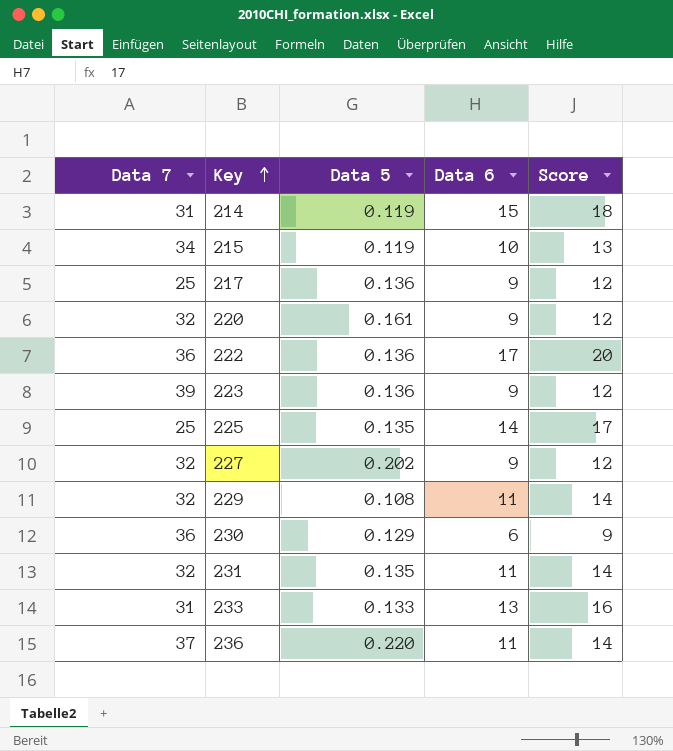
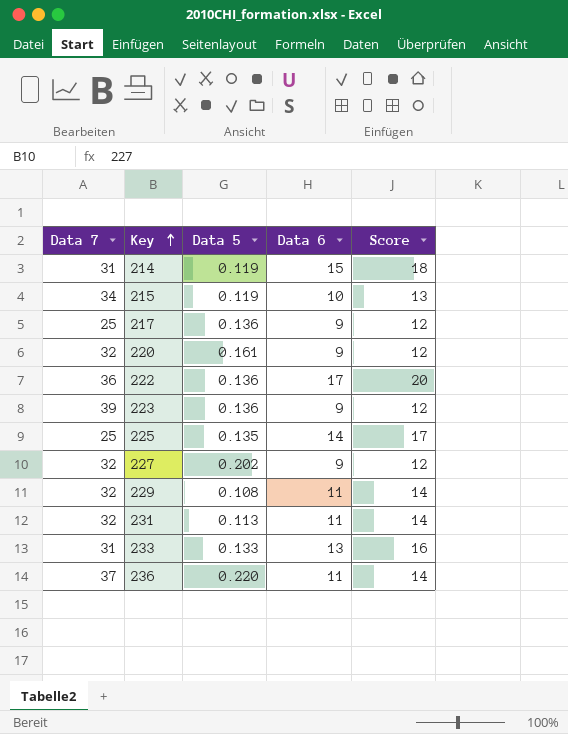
row 230: 36 | 0.129 | 6 | 9 -> none
231 | Data 5: 0.135 -> 0.113

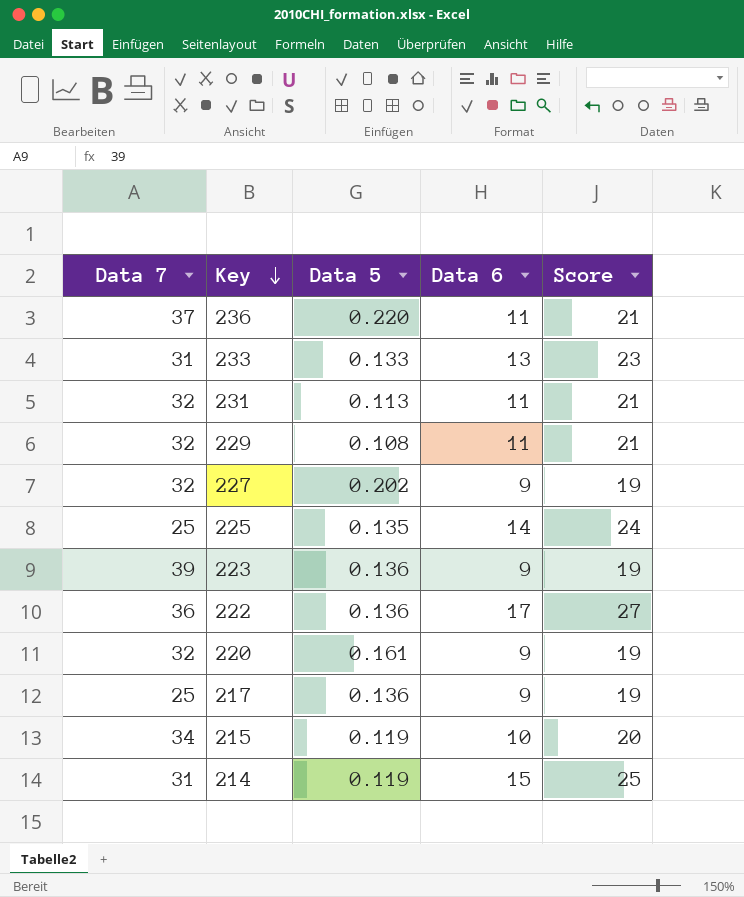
row order: Key ascending -> Key descending
column Score | formula: [Data 6] + 3 -> [Data 6] + 10

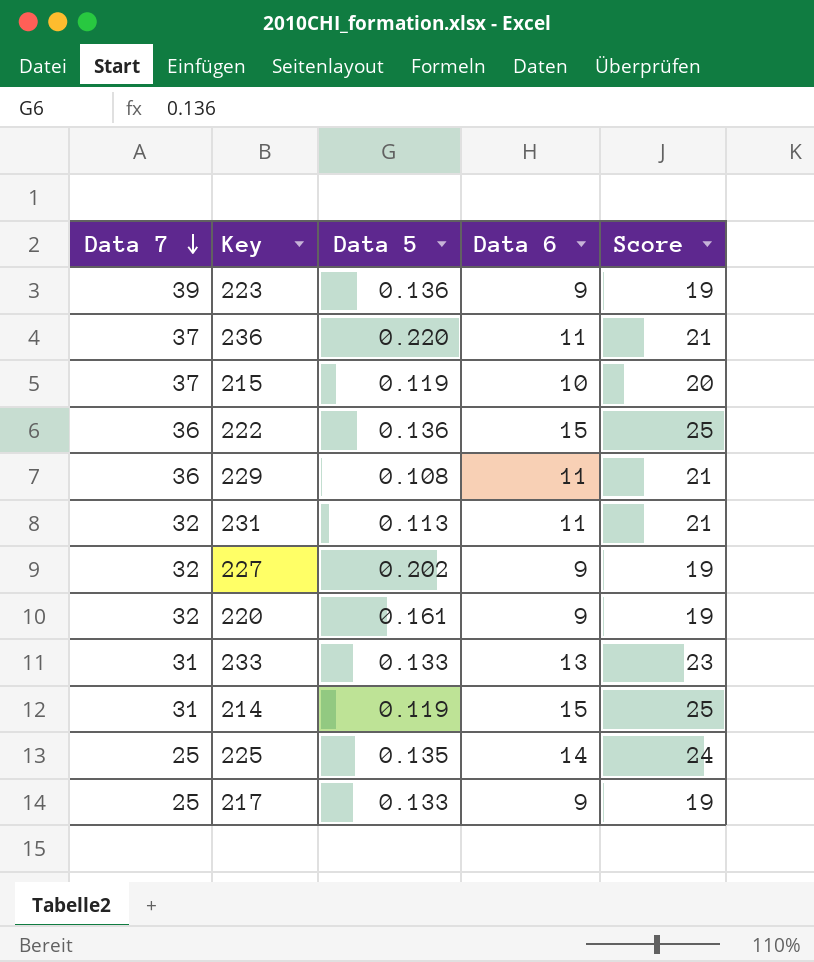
row order: Key descending -> Data 7 descending
215 | Data 7: 34 -> 37
222 | Data 6: 17 -> 15
222 | Score: 27 -> 25
229 | Data 7: 32 -> 36
217 | Data 5: 0.136 -> 0.133

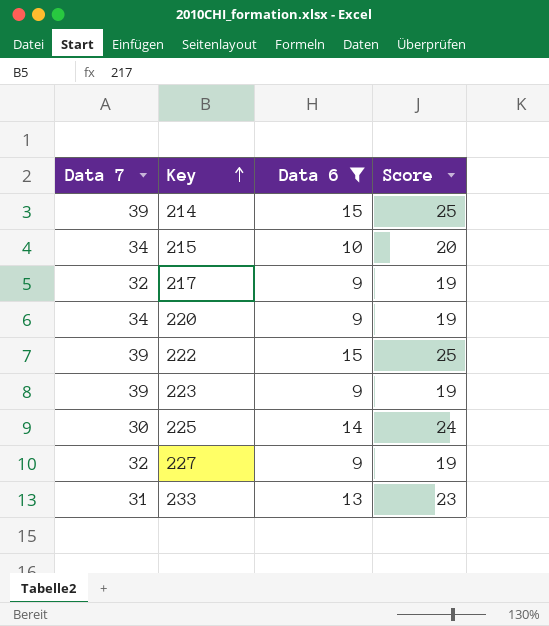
filter: none -> Data 6 != 11
row order: Data 7 descending -> Key ascending
column Data 5 | position: 3 -> none
214 | Data 7: 31 -> 39
215 | Data 7: 37 -> 34
217 | Data 7: 25 -> 32
220 | Data 7: 32 -> 34
222 | Data 7: 36 -> 39
225 | Data 7: 25 -> 30

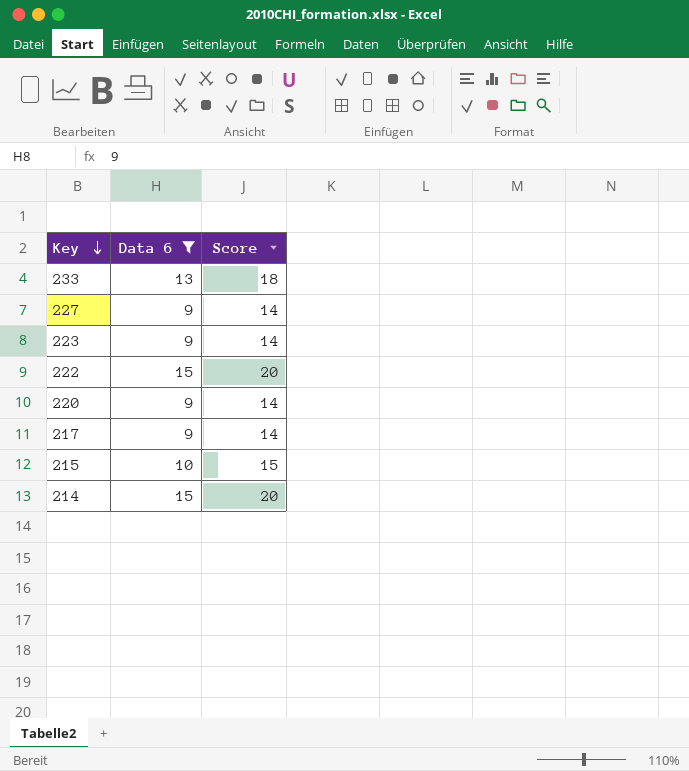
row order: Key ascending -> Key descending
column Data 7 | position: 1 -> none
column Score | formula: [Data 6] + 10 -> [Data 6] + 5
row 225: 30 | 14 | 24 -> none

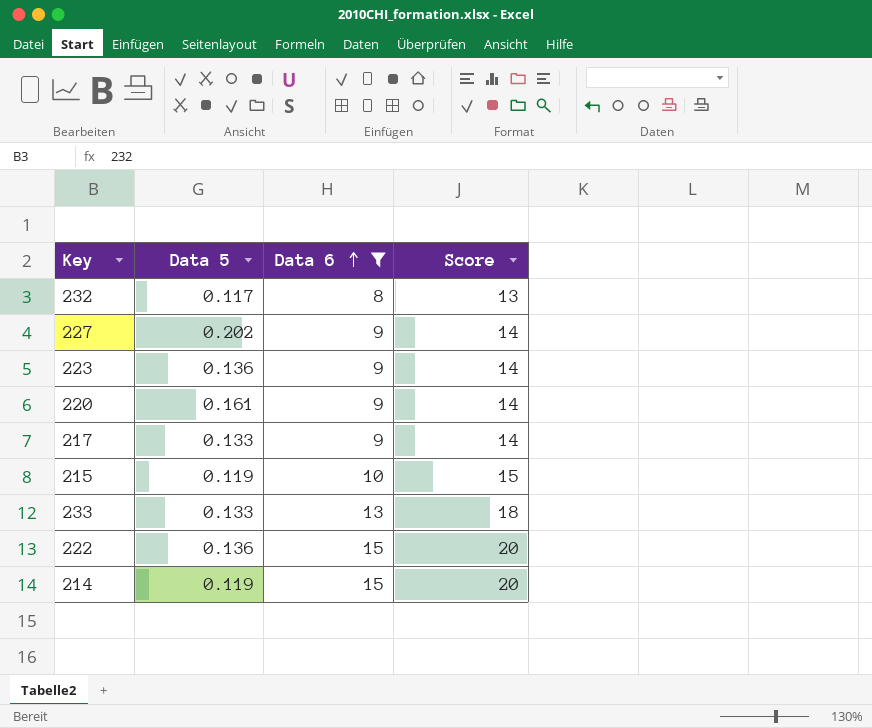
row order: Key descending -> Data 6 ascending
column Data 5 | position: none -> 2
row 232: none -> 0.117 | 8 | 13

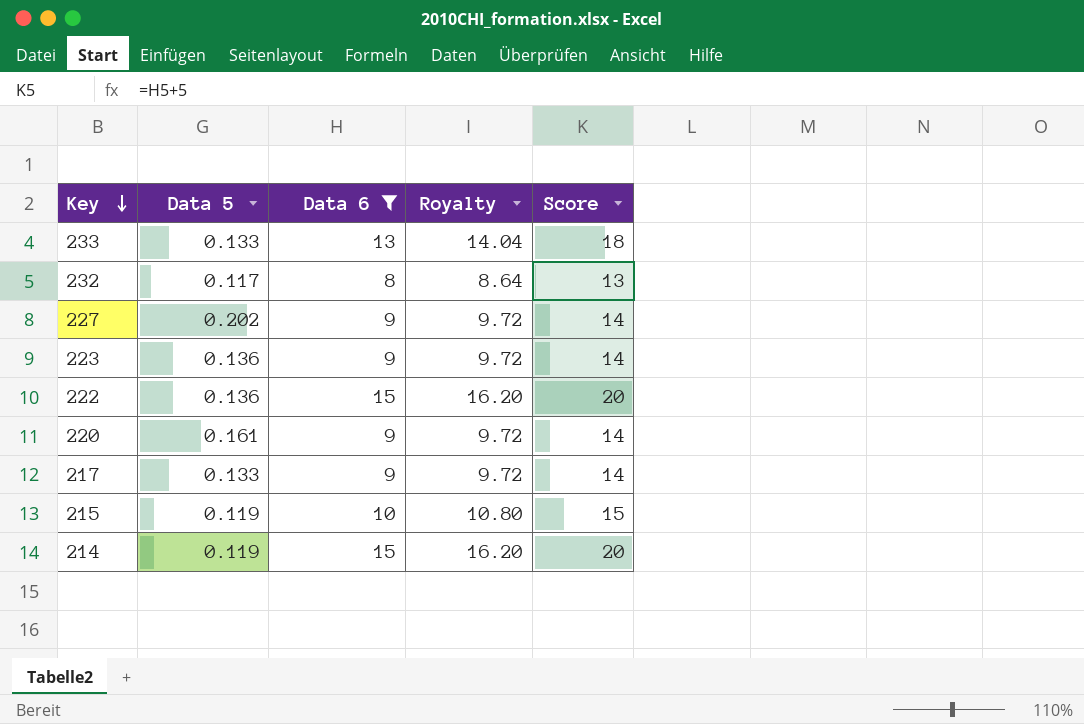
row order: Data 6 ascending -> Key descending
column Royalty | formula: none -> [Data 6] * 1.08

